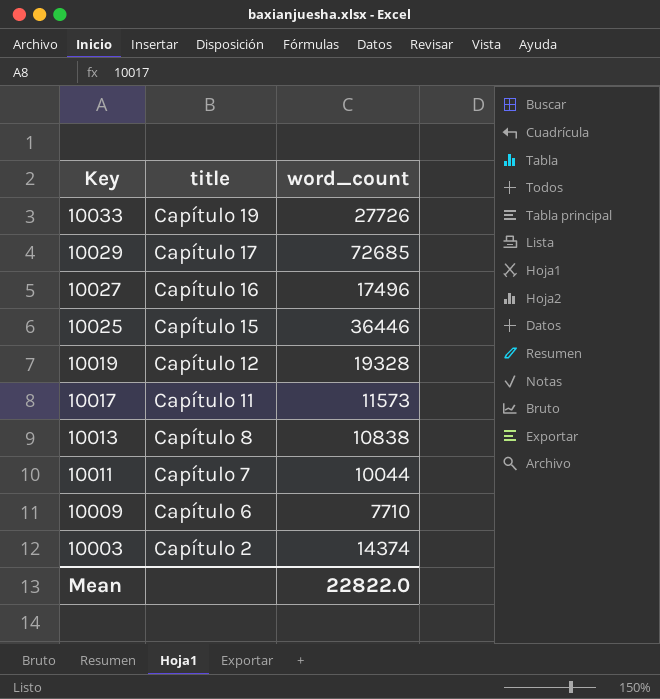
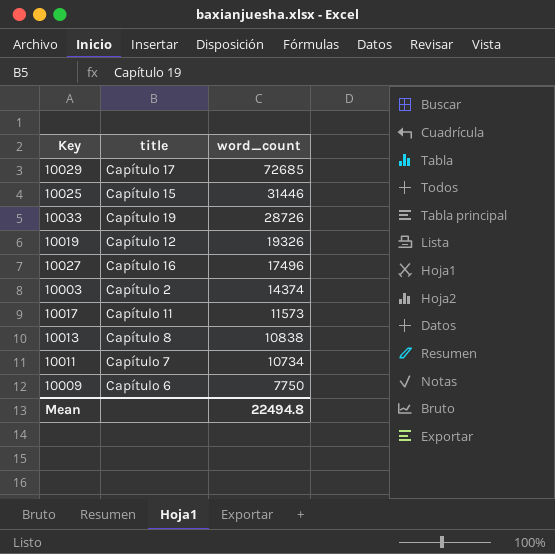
row order: Key descending -> word_count descending
10025 | word_count: 36446 -> 31446
10033 | word_count: 27726 -> 28726
10019 | word_count: 19328 -> 19326
10011 | word_count: 10044 -> 10734
10009 | word_count: 7710 -> 7750
Mean | word_count: 22822.0 -> 22494.8

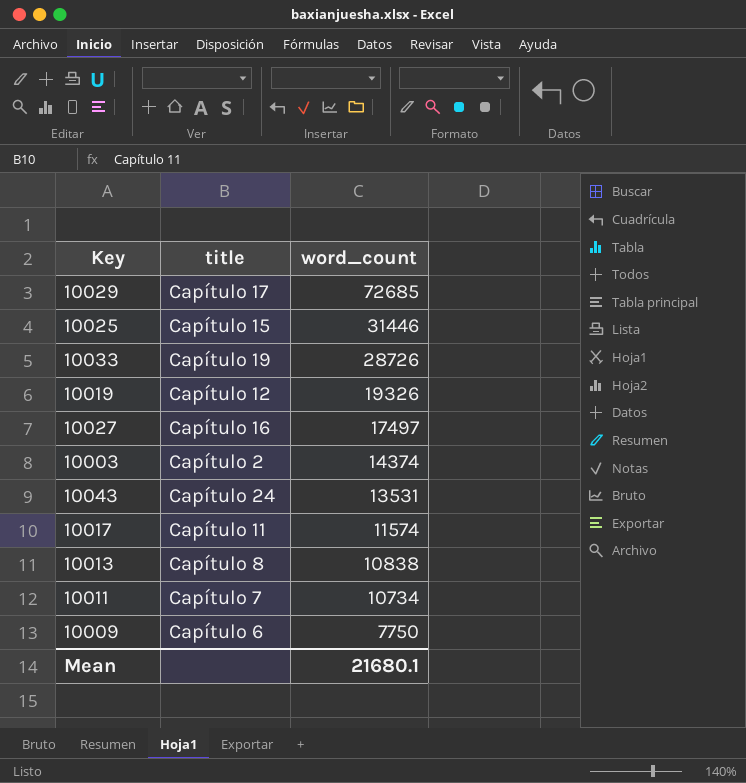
10027 | word_count: 17496 -> 17497
row 10043: none -> Capítulo 24 | 13531
10017 | word_count: 11573 -> 11574
Mean | word_count: 22494.8 -> 21680.1

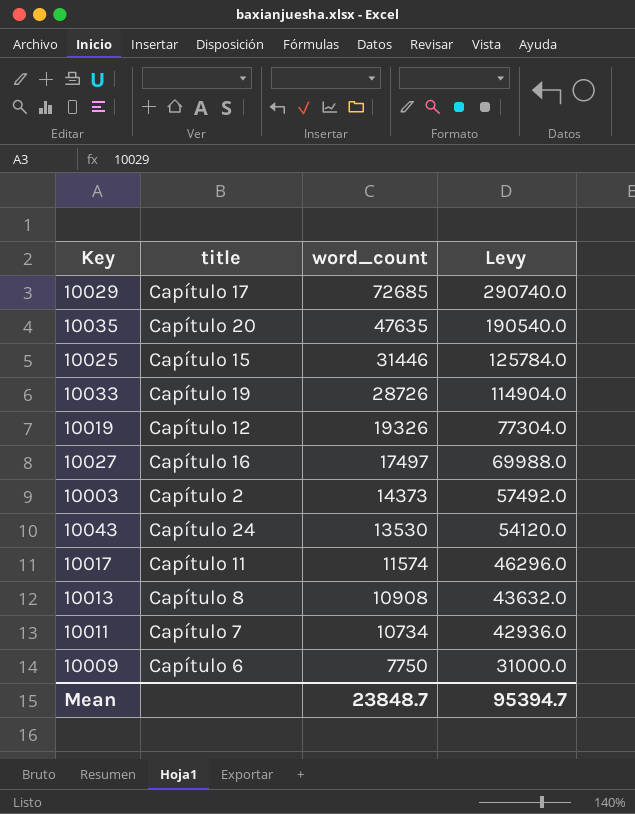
column Levy | formula: none -> [word_count] * 4
row 10035: none -> Capítulo 20 | 47635 | 190540.0
10003 | word_count: 14374 -> 14373
10043 | word_count: 13531 -> 13530
10013 | word_count: 10838 -> 10908
Mean | word_count: 21680.1 -> 23848.7

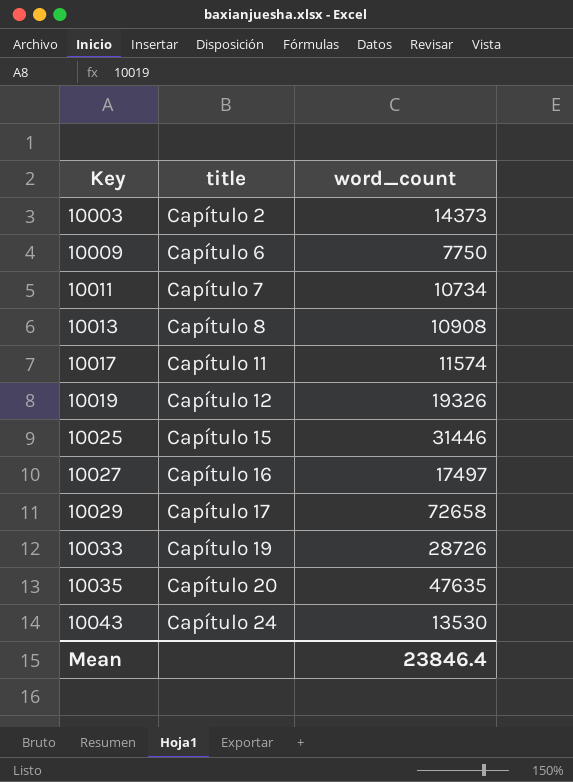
row order: word_count descending -> Key ascending
column Levy | formula: [word_count] * 4 -> none
10029 | word_count: 72685 -> 72658
Mean | word_count: 23848.7 -> 23846.4

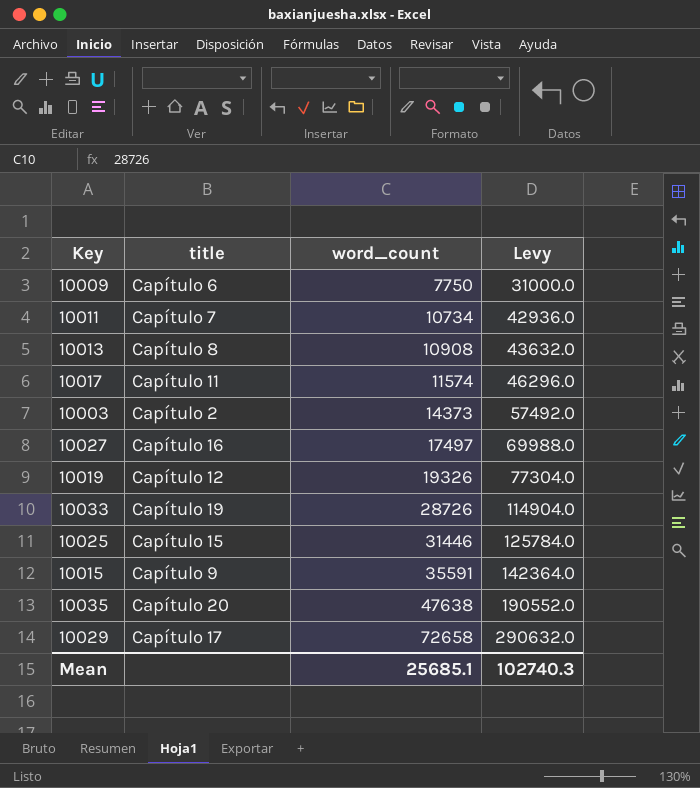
row order: Key ascending -> word_count ascending
column Levy | formula: none -> [word_count] * 4
row 10043: Capítulo 24 | 13530 -> none
row 10015: none -> Capítulo 9 | 35591 | 142364.0
10035 | word_count: 47635 -> 47638
Mean | word_count: 23846.4 -> 25685.1

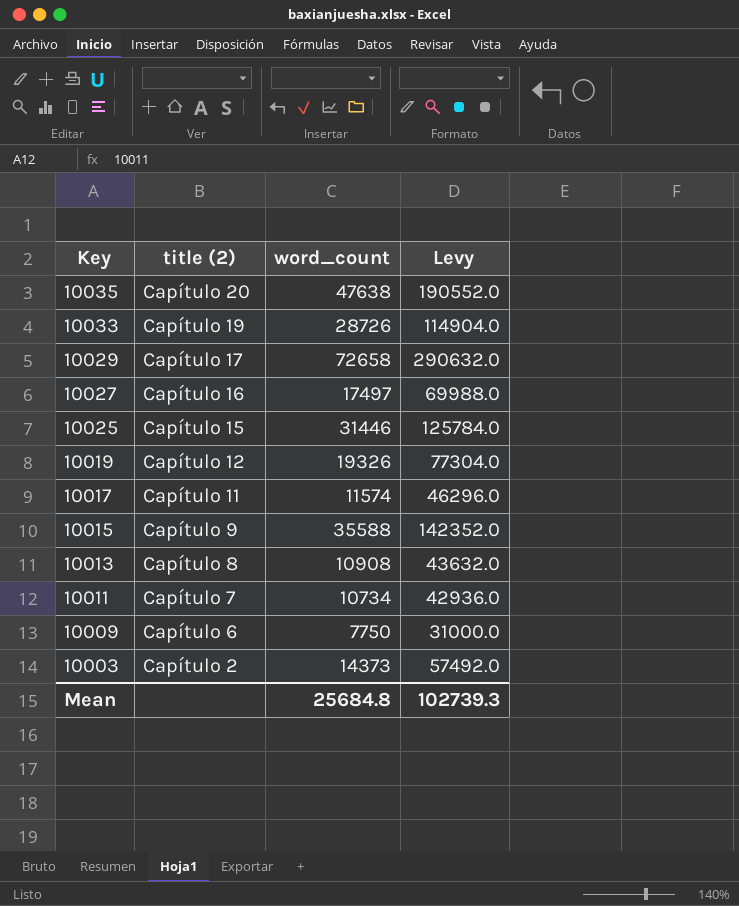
row order: word_count ascending -> Key descending
column name: title -> title (2)
10015 | word_count: 35591 -> 35588
10015 | Levy: 142364.0 -> 142352.0
Mean | word_count: 25685.1 -> 25684.8
Mean | Levy: 102740.3 -> 102739.3

